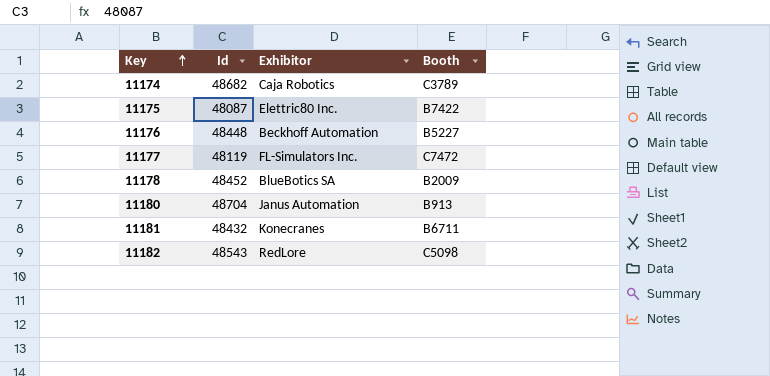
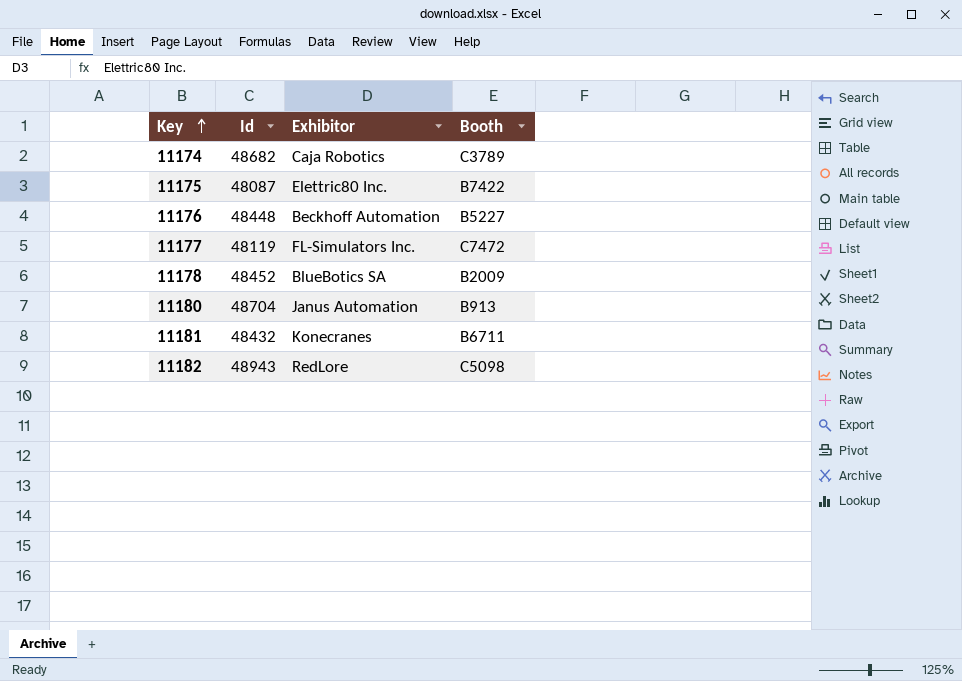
11182 | Id: 48543 -> 48943

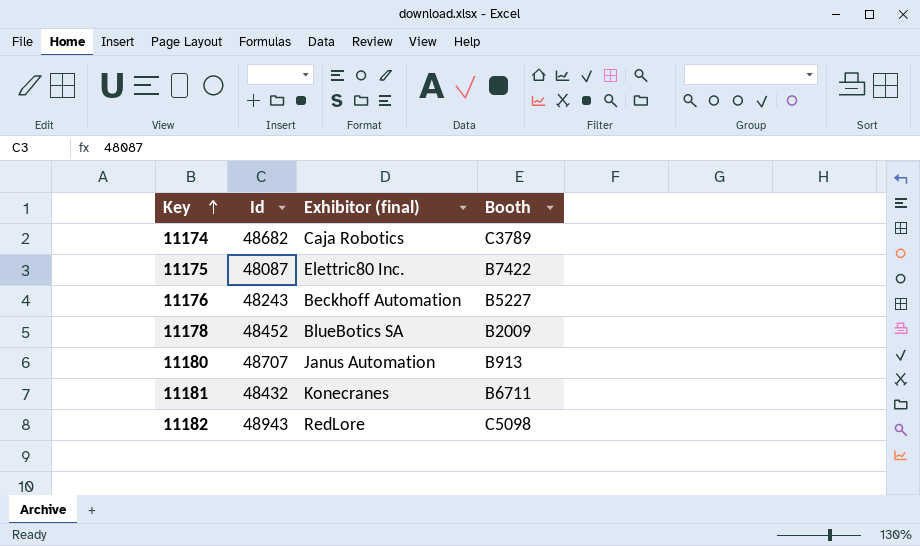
column name: Exhibitor -> Exhibitor (final)
row 11177: 48119 | FL-Simulators Inc. | C7472 -> none
11176 | Id: 48448 -> 48243
11180 | Id: 48704 -> 48707

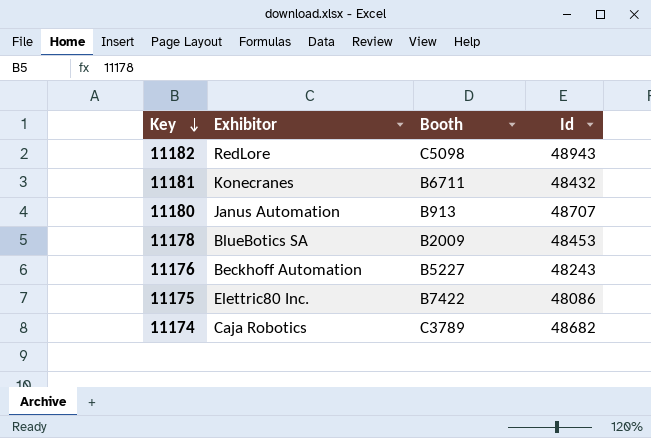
row order: Key ascending -> Key descending
column name: Exhibitor (final) -> Exhibitor
column Id | position: 2 -> 4
11178 | Id: 48452 -> 48453
11175 | Id: 48087 -> 48086

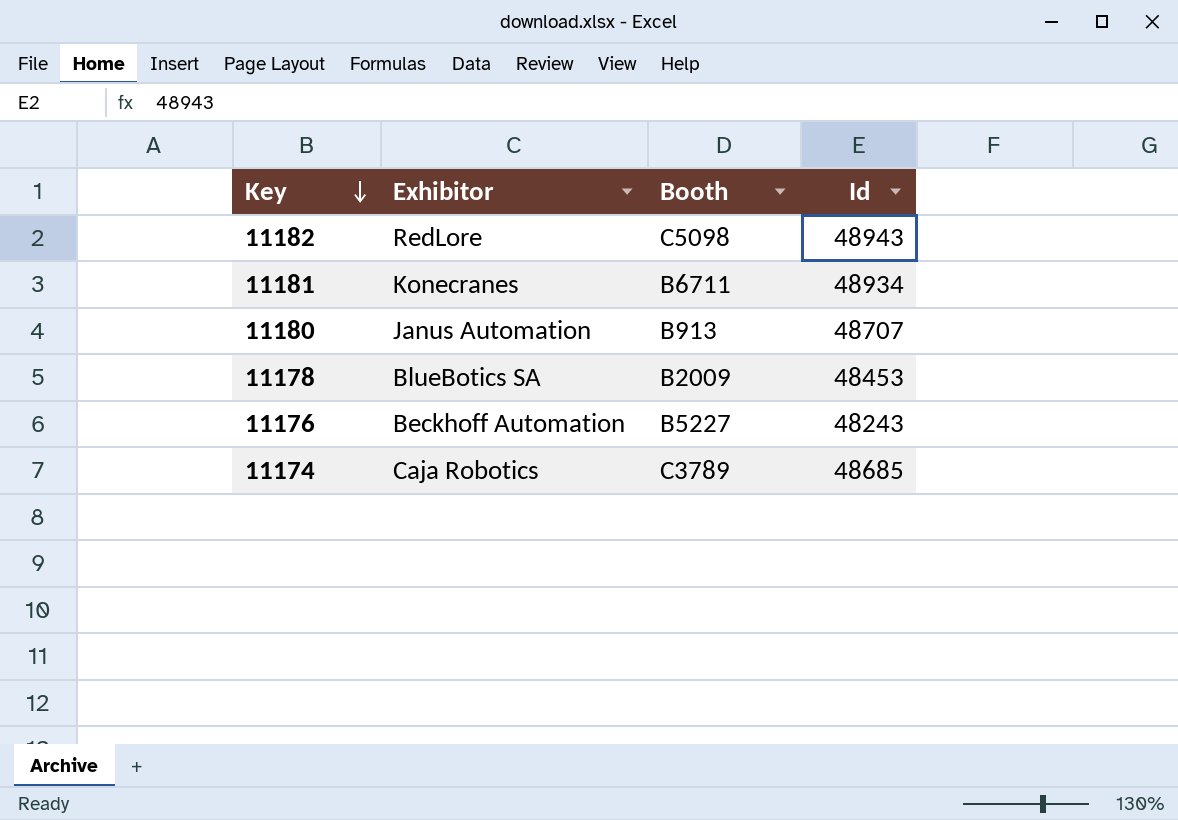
row 11175: Elettric80 Inc. | B7422 | 48086 -> none
11181 | Id: 48432 -> 48934
11174 | Id: 48682 -> 48685

